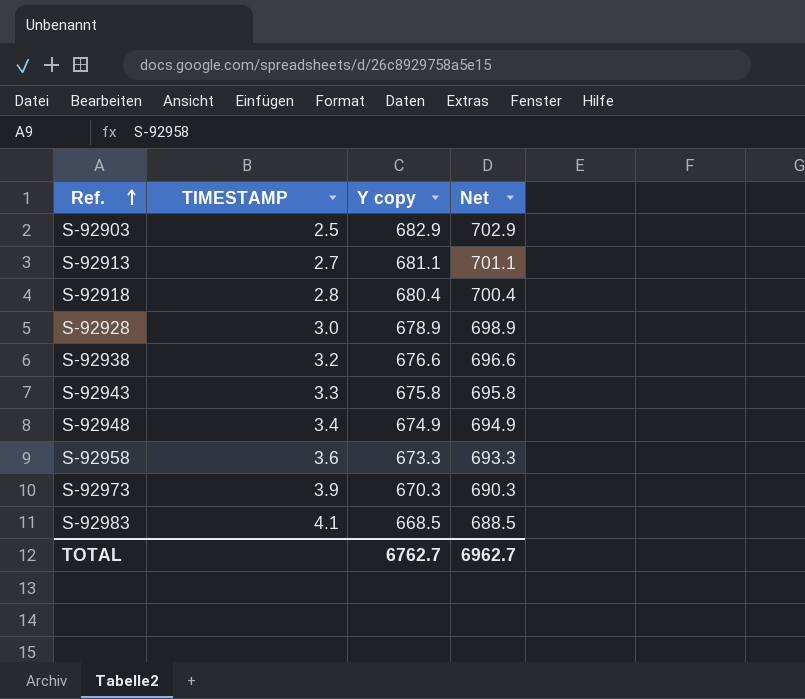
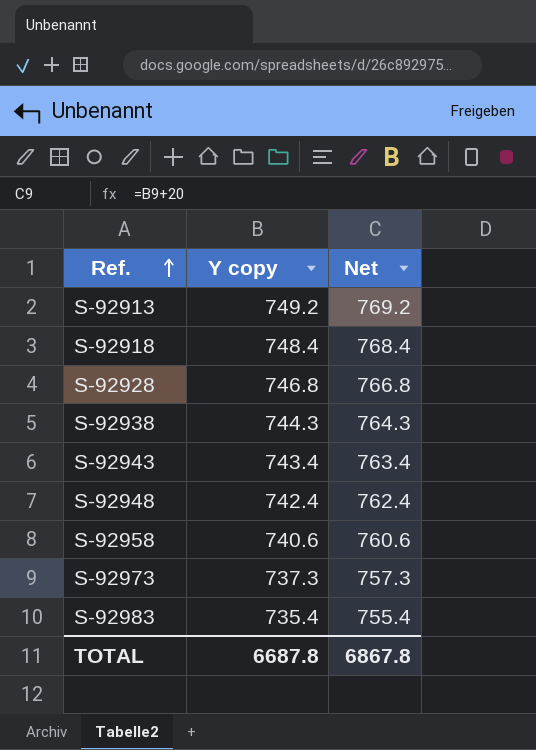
column TIMESTAMP | position: 2 -> none
row S-92903: 2.5 | 682.9 | 702.9 -> none
S-92913 | Y copy: 681.1 -> 749.2
S-92913 | Net: 701.1 -> 769.2
S-92918 | Y copy: 680.4 -> 748.4
S-92918 | Net: 700.4 -> 768.4
S-92928 | Y copy: 678.9 -> 746.8
S-92928 | Net: 698.9 -> 766.8
S-92938 | Y copy: 676.6 -> 744.3
S-92938 | Net: 696.6 -> 764.3
S-92943 | Y copy: 675.8 -> 743.4
S-92943 | Net: 695.8 -> 763.4
S-92948 | Y copy: 674.9 -> 742.4
S-92948 | Net: 694.9 -> 762.4
S-92958 | Y copy: 673.3 -> 740.6
S-92958 | Net: 693.3 -> 760.6
S-92973 | Y copy: 670.3 -> 737.3
S-92973 | Net: 690.3 -> 757.3
S-92983 | Y copy: 668.5 -> 735.4
S-92983 | Net: 688.5 -> 755.4
TOTAL | Y copy: 6762.7 -> 6687.8
TOTAL | Net: 6962.7 -> 6867.8

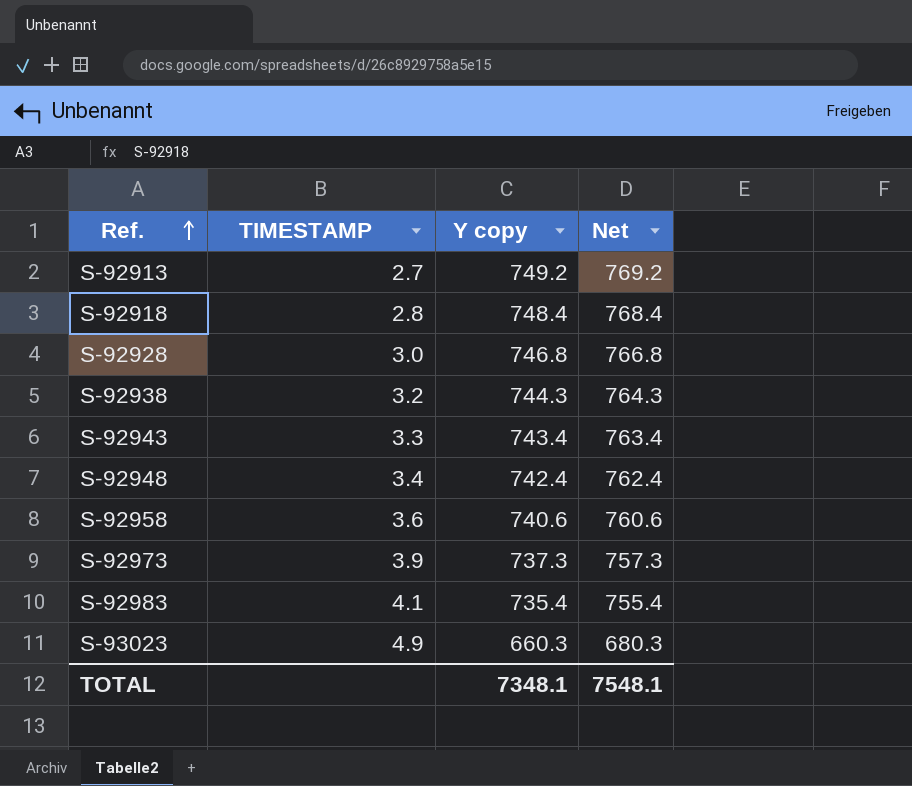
column TIMESTAMP | position: none -> 2
row S-93023: none -> 4.9 | 660.3 | 680.3
TOTAL | Y copy: 6687.8 -> 7348.1
TOTAL | Net: 6867.8 -> 7548.1

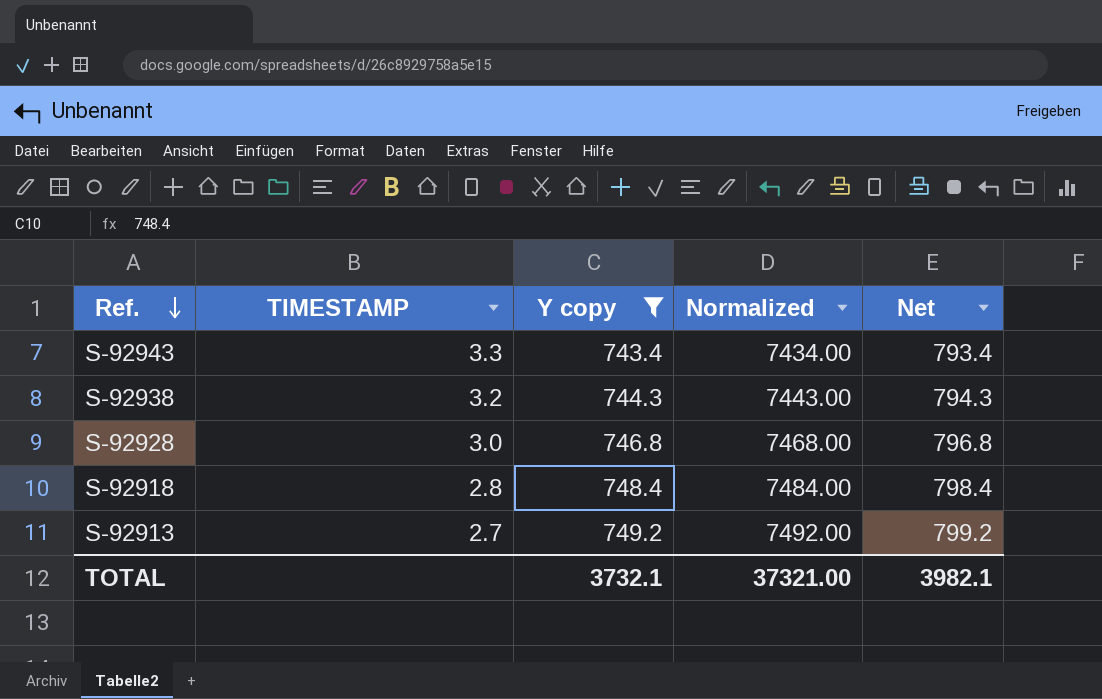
filter: none -> Y copy >= 743.4
row order: Ref. ascending -> Ref. descending
column Normalized | formula: none -> [Y copy] * 10
column Net | formula: [Y copy] + 20 -> [Y copy] + 50
TOTAL | Y copy: 7348.1 -> 3732.1
TOTAL | Net: 7548.1 -> 3982.1

